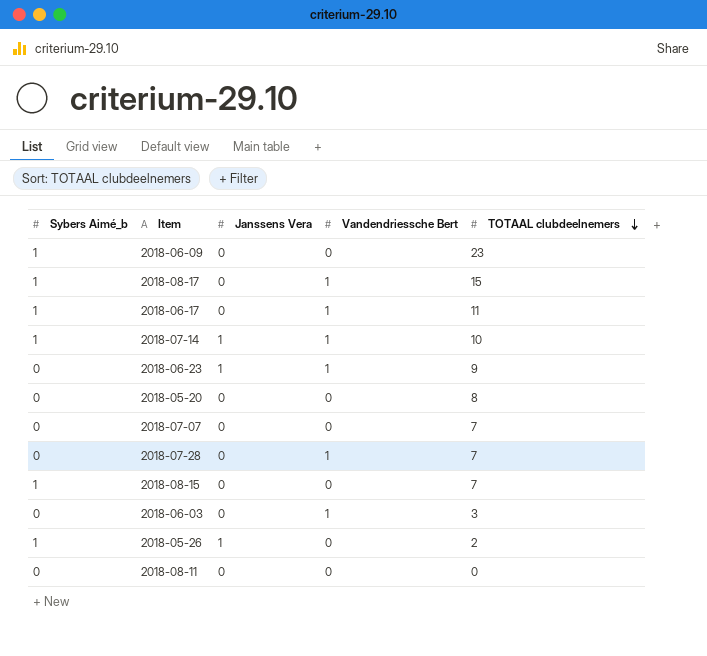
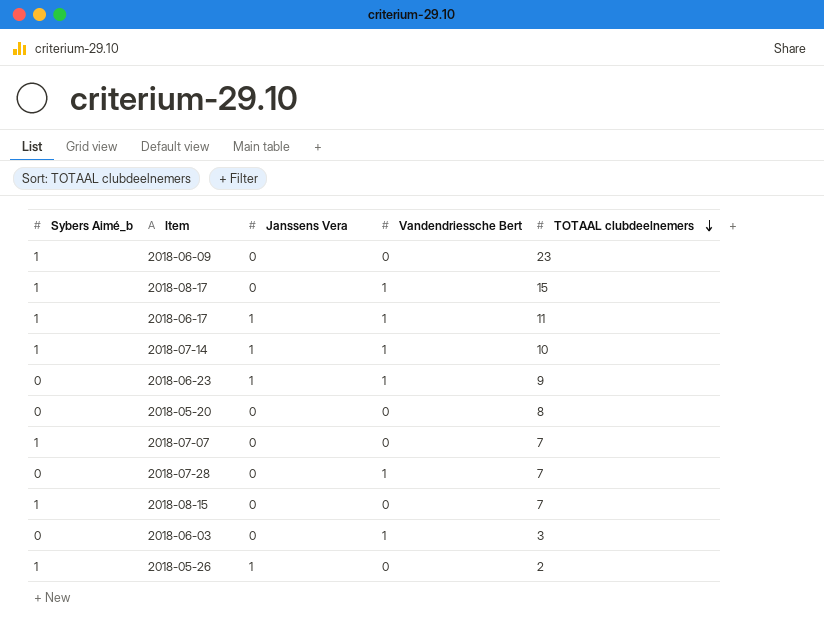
row 2018-08-11: 0 | 0 | 0 | 0 -> none
2018-06-17 | Janssens Vera: 0 -> 1
2018-07-07 | Sybers Aimé_b: 0 -> 1

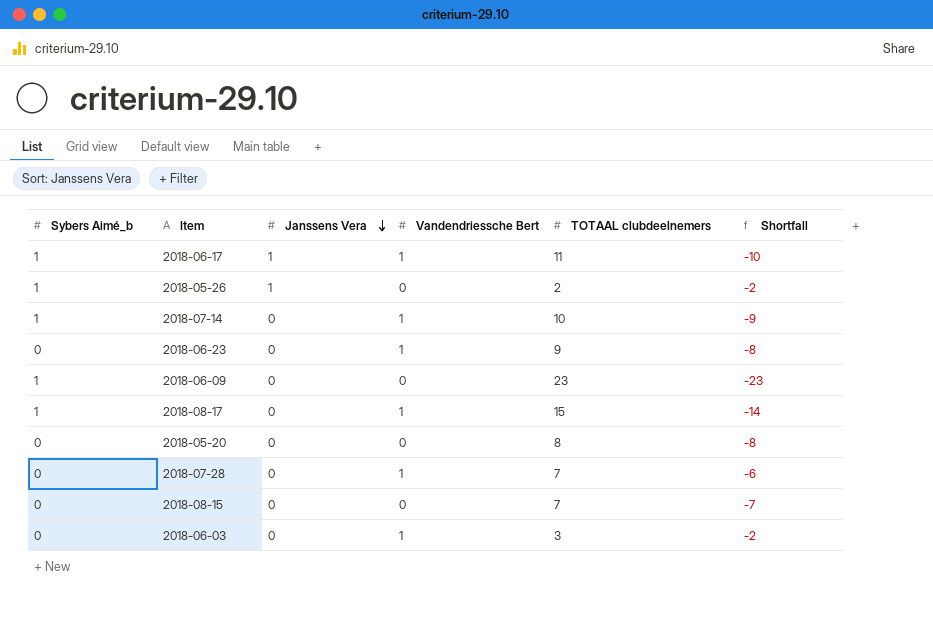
row order: TOTAAL clubdeelnemers descending -> Janssens Vera descending
column Shortfall | formula: none -> [Vandendriessche Bert] - [TOTAAL clubdeelnemers]
row 2018-07-07: 1 | 0 | 0 | 7 -> none
2018-07-14 | Janssens Vera: 1 -> 0
2018-06-23 | Janssens Vera: 1 -> 0
2018-08-15 | Sybers Aimé_b: 1 -> 0

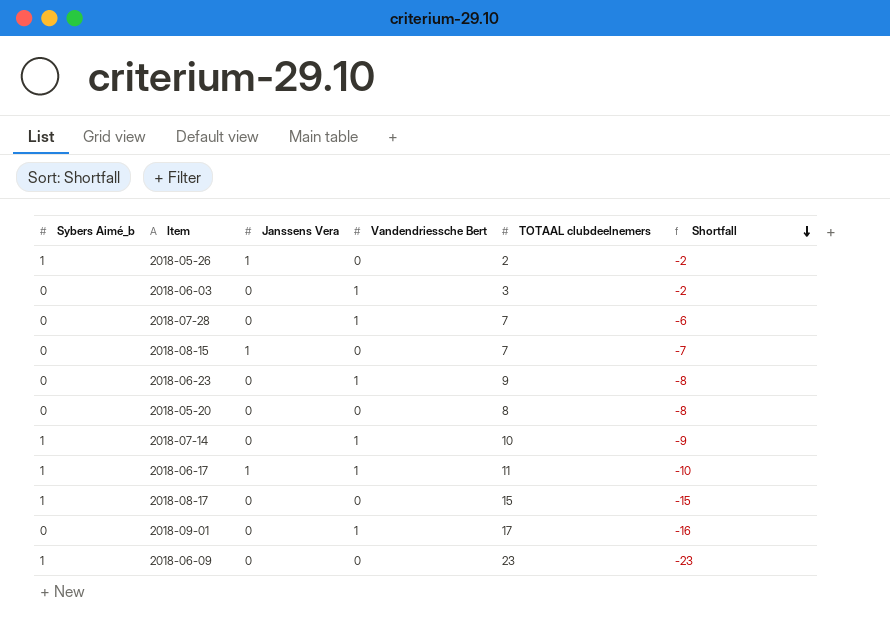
row order: Janssens Vera descending -> Shortfall descending
2018-08-15 | Janssens Vera: 0 -> 1
2018-08-17 | Vandendriessche Bert: 1 -> 0
2018-08-17 | Shortfall: -14 -> -15
row 2018-09-01: none -> 0 | 0 | 1 | 17 | -16

